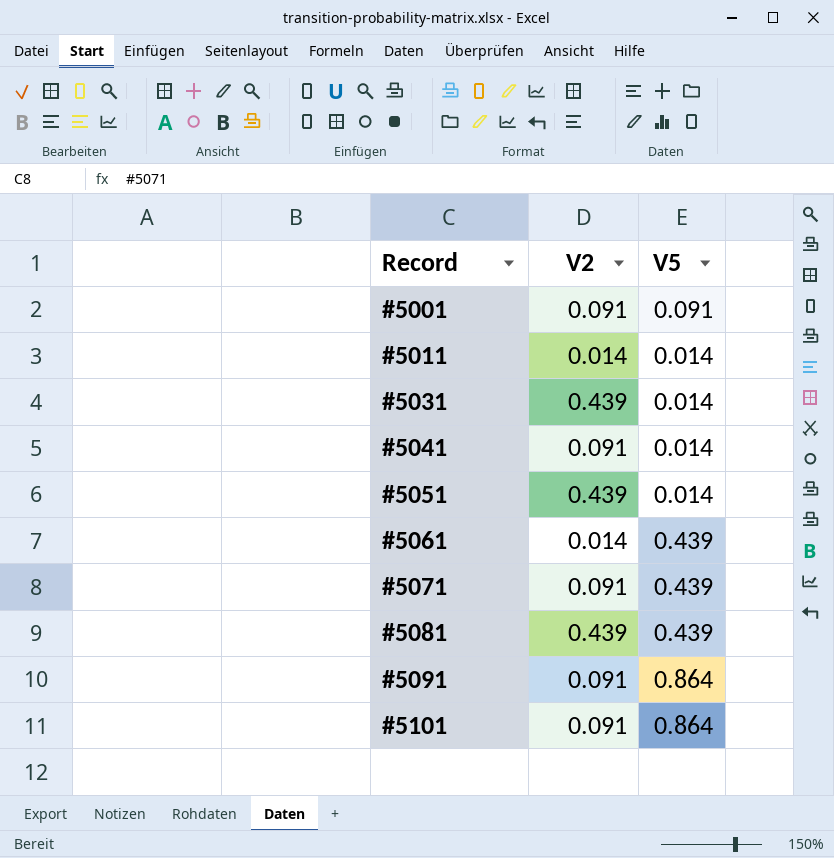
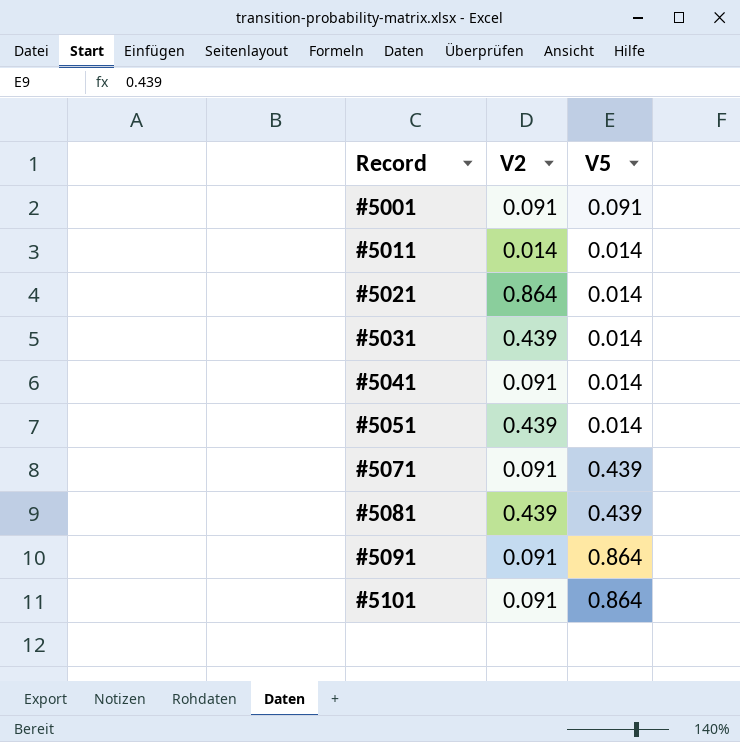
row #5061: 0.014 | 0.439 -> none
row #5021: none -> 0.864 | 0.014

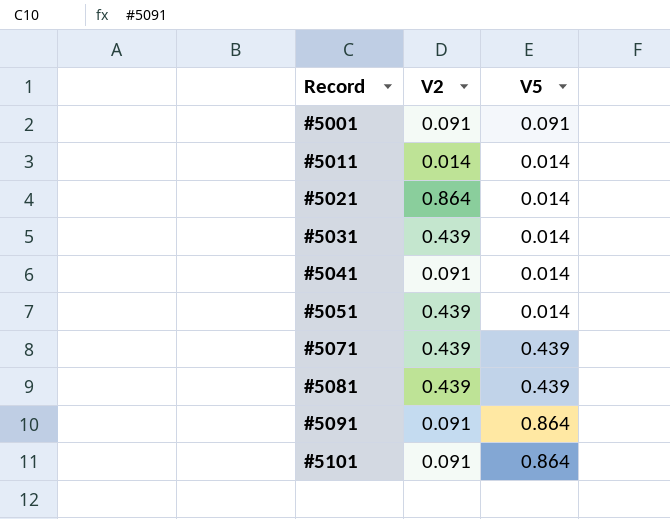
#5071 | V2: 0.091 -> 0.439

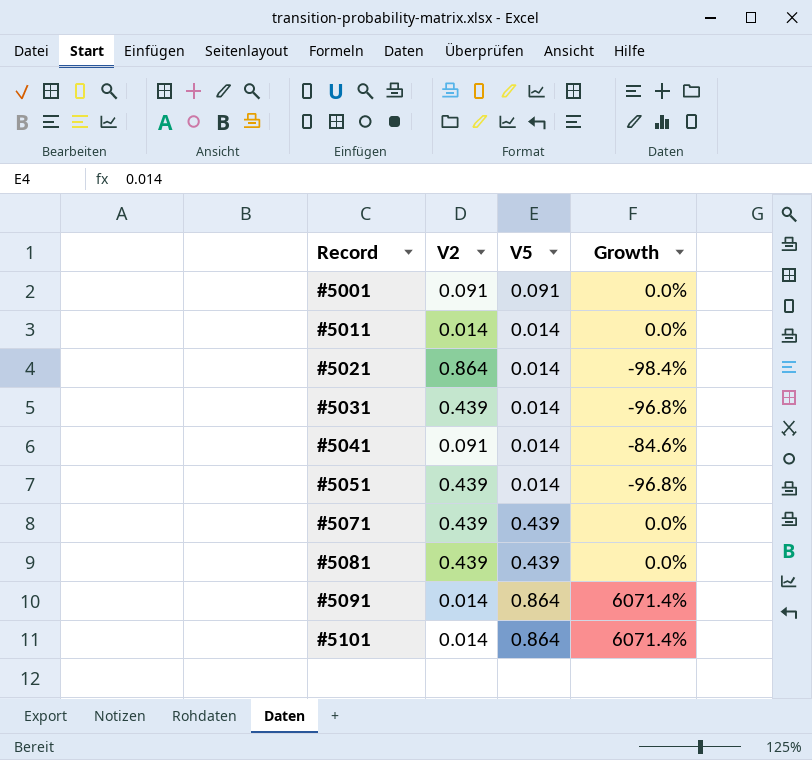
column Growth | formula: none -> ([V5] - [V2]) / [V2]
#5091 | V2: 0.091 -> 0.014
#5101 | V2: 0.091 -> 0.014

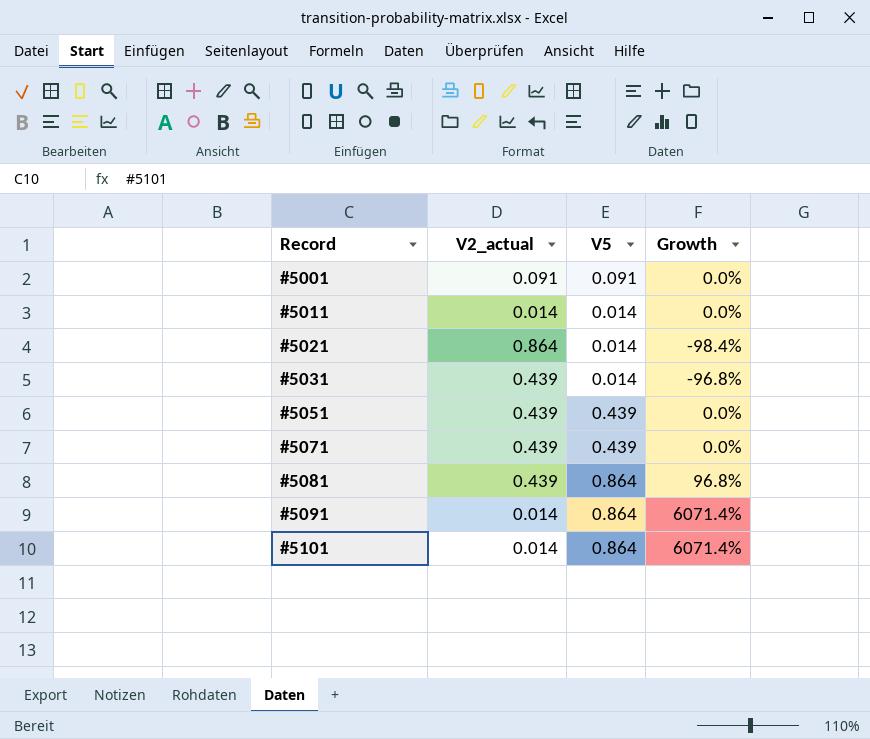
column name: V2 -> V2_actual
row #5041: 0.091 | 0.014 | -84.6% -> none
#5051 | V5: 0.014 -> 0.439
#5051 | Growth: -96.8% -> 0.0%
#5081 | V5: 0.439 -> 0.864
#5081 | Growth: 0.0% -> 96.8%

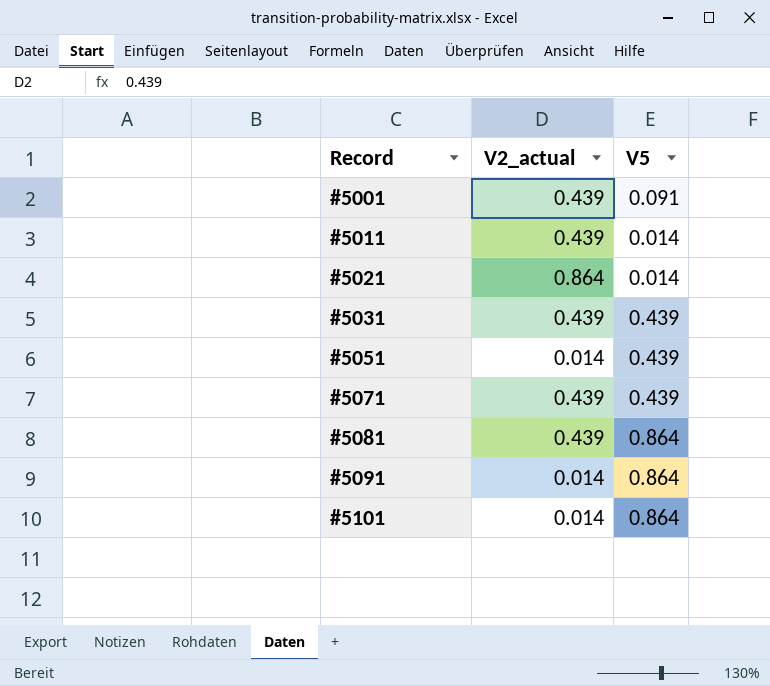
column Growth | formula: ([V5] - [V2_actual]) / [V2_actual] -> none
#5001 | V2_actual: 0.091 -> 0.439
#5011 | V2_actual: 0.014 -> 0.439
#5031 | V5: 0.014 -> 0.439
#5051 | V2_actual: 0.439 -> 0.014

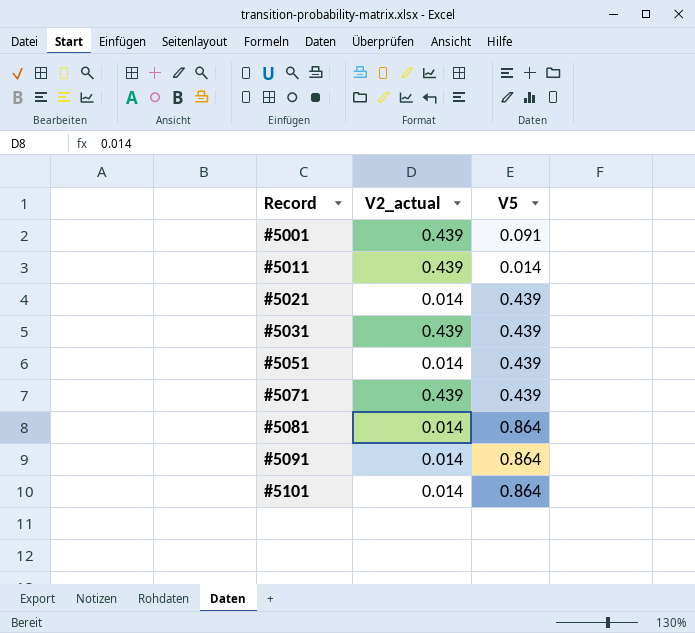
#5021 | V2_actual: 0.864 -> 0.014
#5021 | V5: 0.014 -> 0.439
#5081 | V2_actual: 0.439 -> 0.014

